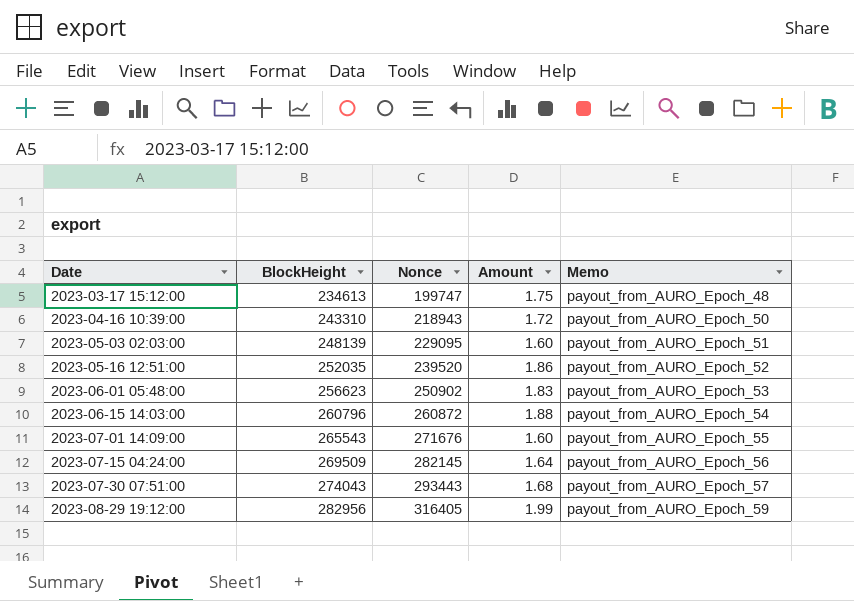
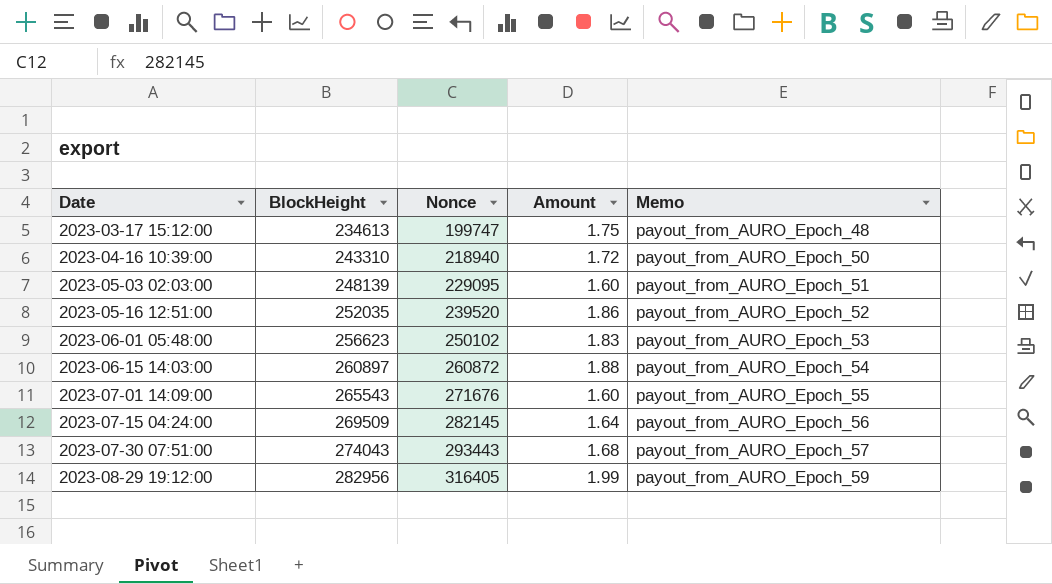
2023-04-16 10:39:00 | Nonce: 218943 -> 218940
2023-06-01 05:48:00 | Nonce: 250902 -> 250102
2023-06-15 14:03:00 | BlockHeight: 260796 -> 260897

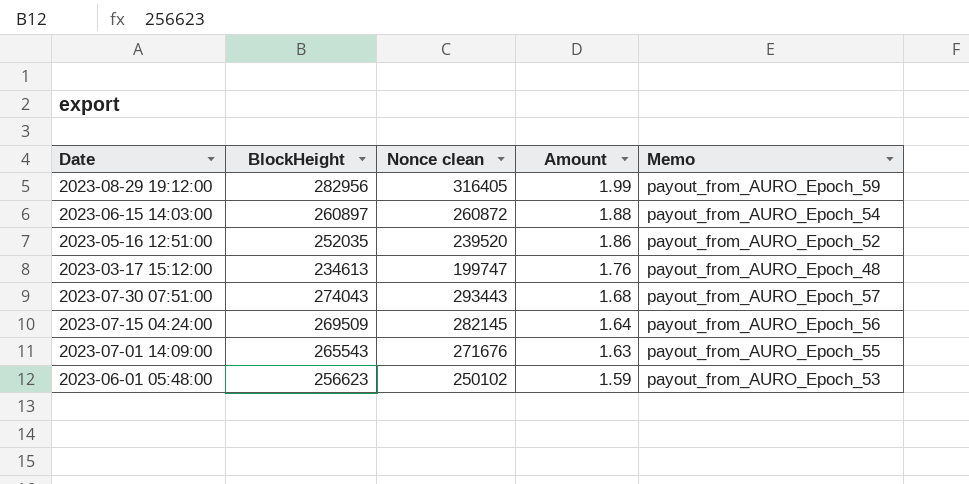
row order: Date ascending -> Amount descending
column name: Nonce -> Nonce clean
row 2023-04-16 10:39:00: 243310 | 218940 | 1.72 | payout_from_AURO_Epoch_50 -> none
row 2023-05-03 02:03:00: 248139 | 229095 | 1.60 | payout_from_AURO_Epoch_51 -> none
2023-03-17 15:12:00 | Amount: 1.75 -> 1.76
2023-07-01 14:09:00 | Amount: 1.60 -> 1.63
2023-06-01 05:48:00 | Amount: 1.83 -> 1.59

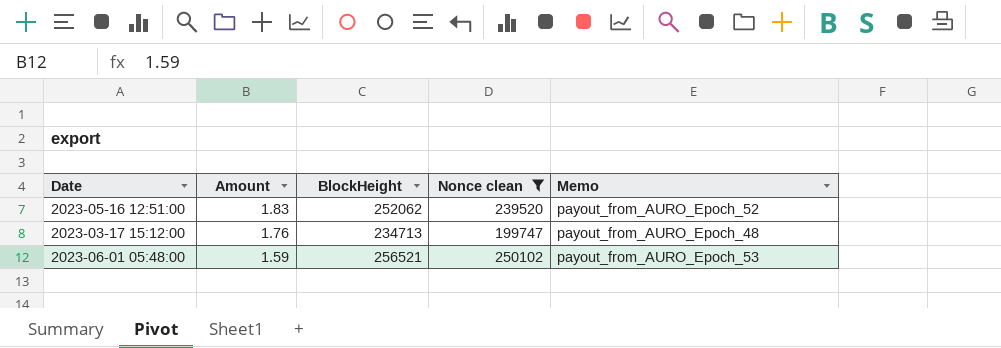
filter: none -> Nonce clean <= 250102
column Amount | position: 4 -> 2
2023-05-16 12:51:00 | Amount: 1.86 -> 1.83
2023-05-16 12:51:00 | BlockHeight: 252035 -> 252062
2023-03-17 15:12:00 | BlockHeight: 234613 -> 234713
2023-06-01 05:48:00 | BlockHeight: 256623 -> 256521

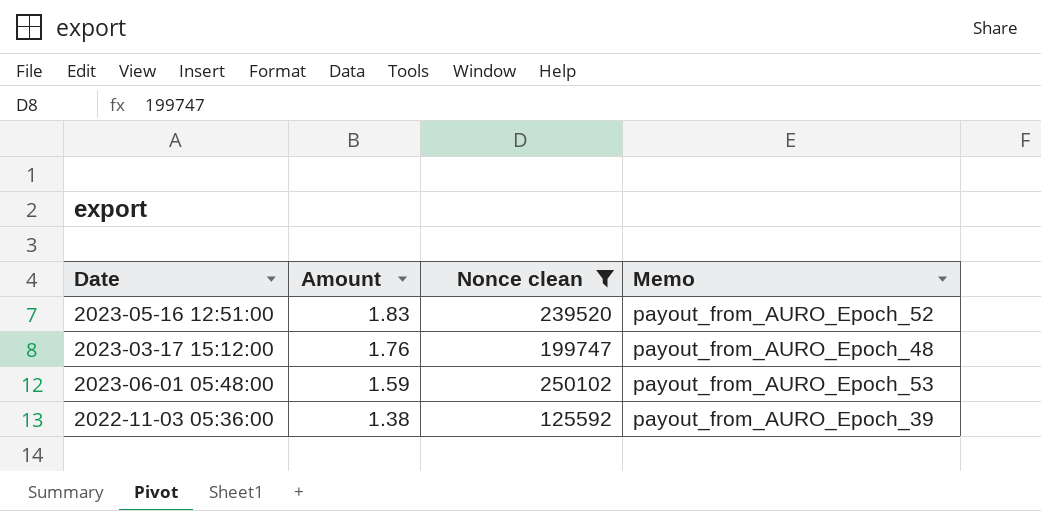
column BlockHeight | position: 3 -> none
row 2022-11-03 05:36:00: none -> 1.38 | 125592 | payout_from_AURO_Epoch_39

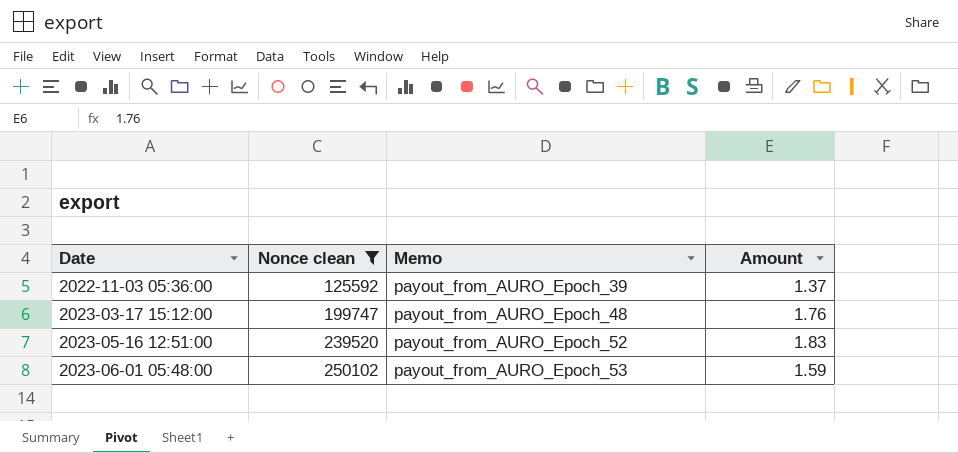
row order: Amount descending -> Date ascending
column Amount | position: 2 -> 4
2022-11-03 05:36:00 | Amount: 1.38 -> 1.37

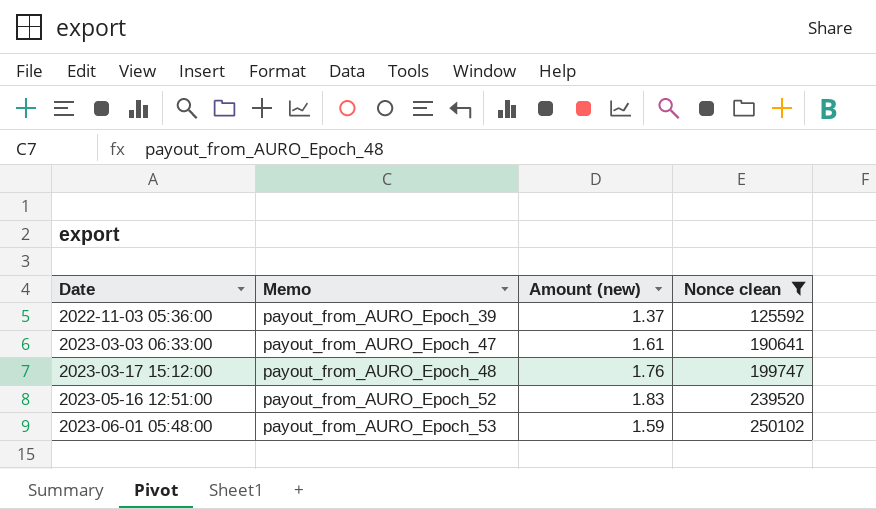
column name: Amount -> Amount (new)
column Nonce clean | position: 2 -> 4
row 2023-03-03 06:33:00: none -> payout_from_AURO_Epoch_47 | 1.61 | 190641

